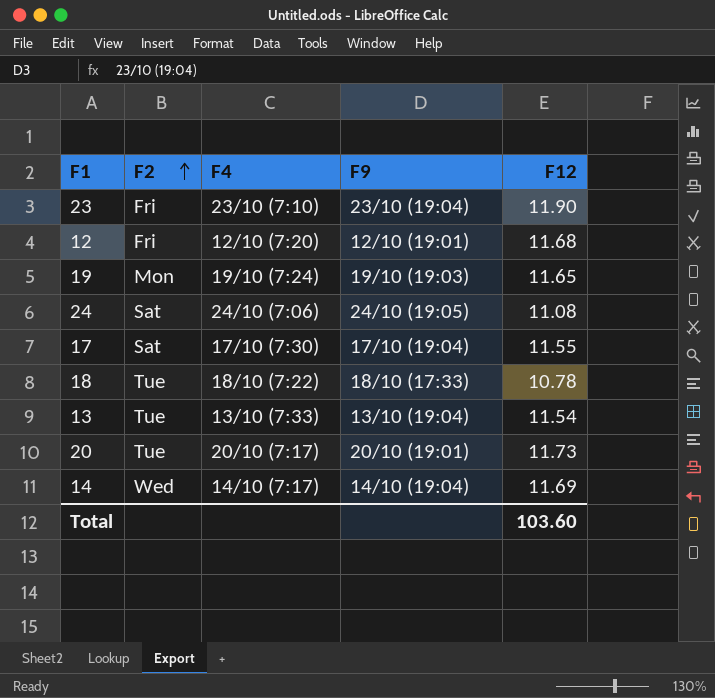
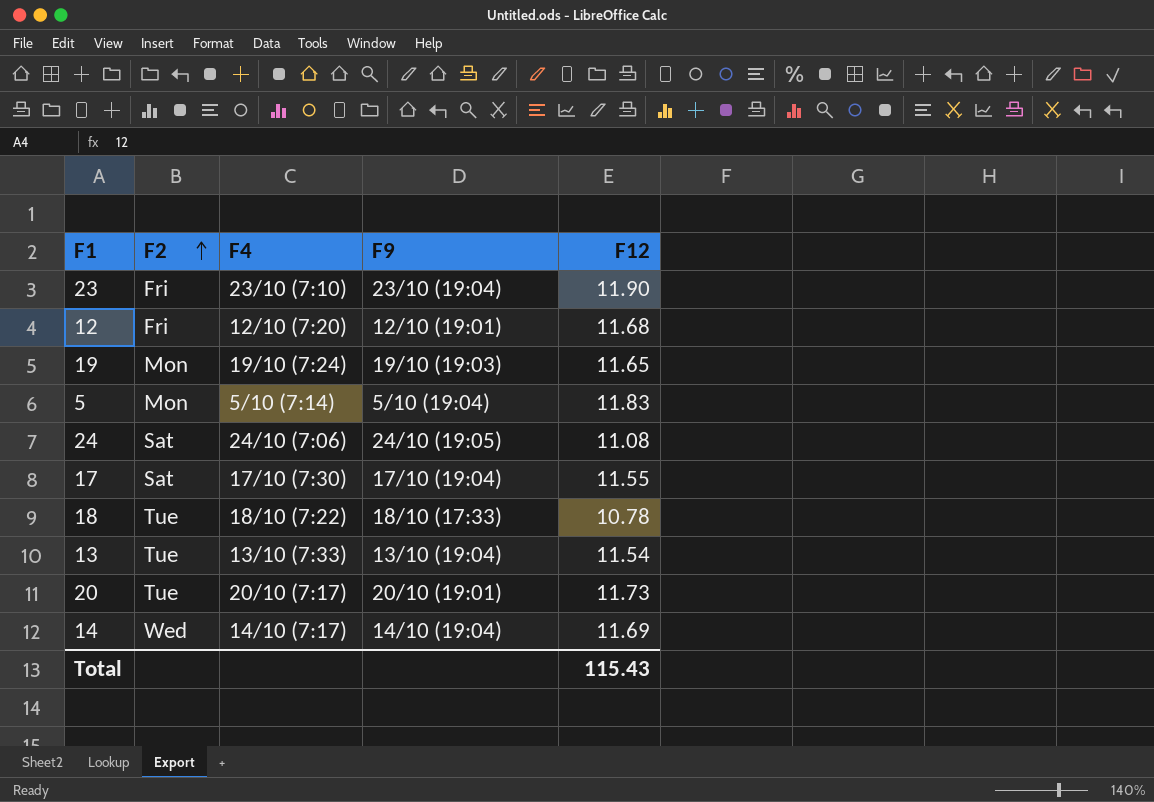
row 5: none -> Mon | 5/10 (7:14) | 5/10 (19:04) | 11.83
Total | F12: 103.60 -> 115.43

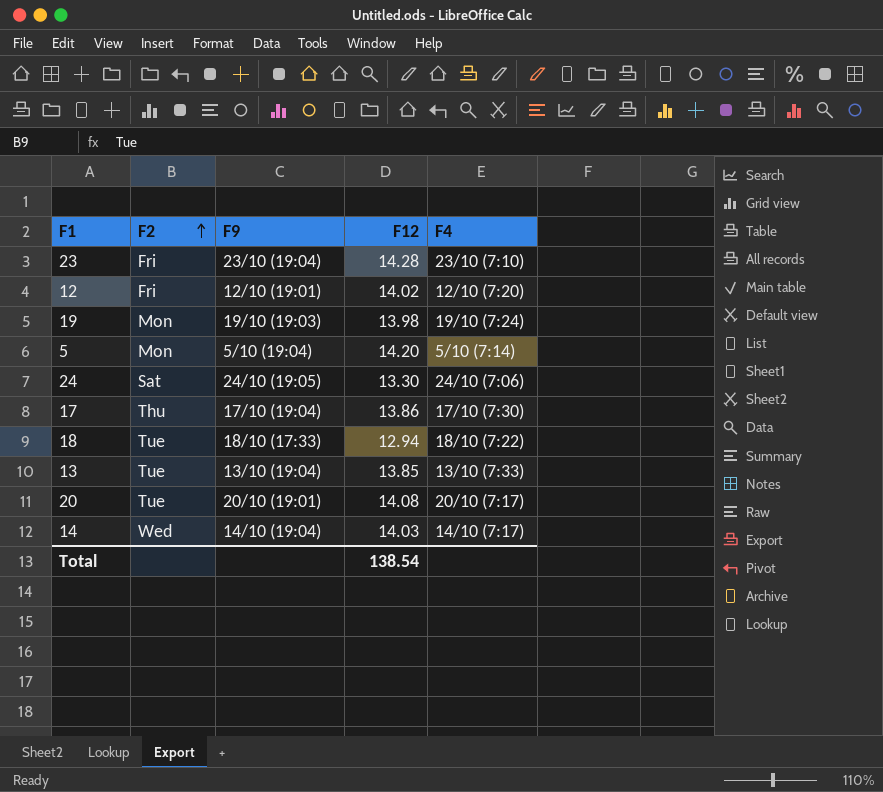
column F4 | position: 3 -> 5
23 | F12: 11.90 -> 14.28
12 | F12: 11.68 -> 14.02
19 | F12: 11.65 -> 13.98
5 | F12: 11.83 -> 14.20
24 | F12: 11.08 -> 13.30
17 | F2: Sat -> Thu
17 | F12: 11.55 -> 13.86
18 | F12: 10.78 -> 12.94
13 | F12: 11.54 -> 13.85
20 | F12: 11.73 -> 14.08
14 | F12: 11.69 -> 14.03
Total | F12: 115.43 -> 138.54

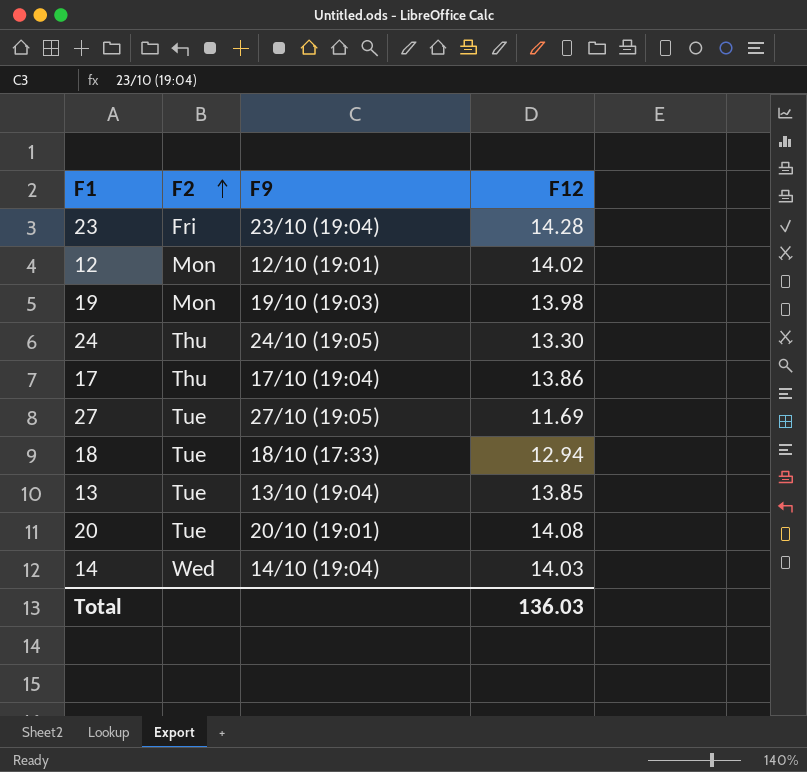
column F4 | position: 5 -> none
row 5: Mon | 5/10 (19:04) | 14.20 | 5/10 (7:14) -> none
12 | F2: Fri -> Mon
24 | F2: Sat -> Thu
row 27: none -> Tue | 27/10 (19:05) | 11.69
Total | F12: 138.54 -> 136.03

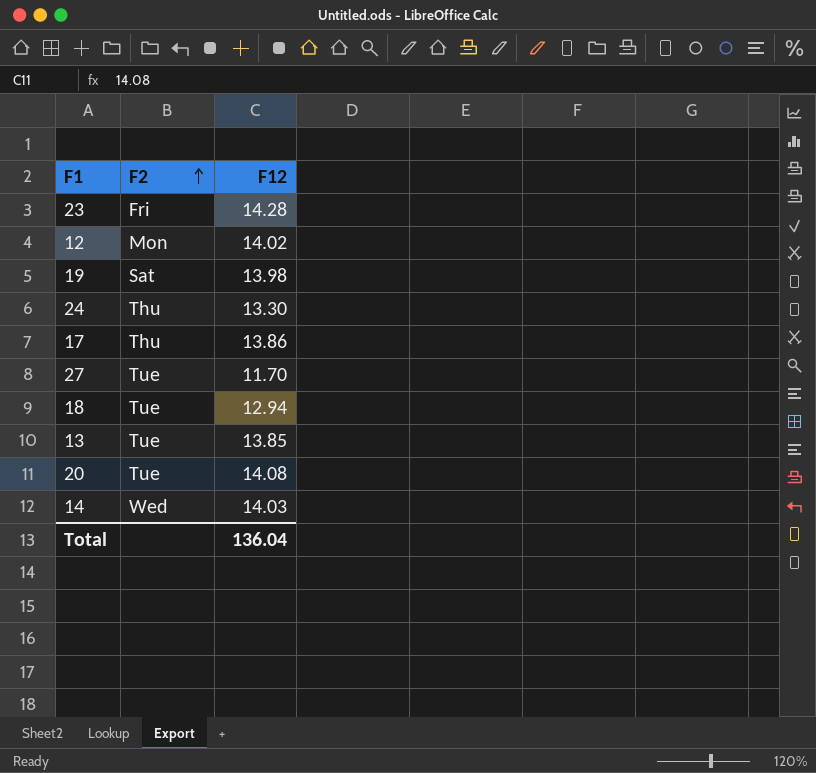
column F9 | position: 3 -> none
19 | F2: Mon -> Sat
27 | F12: 11.69 -> 11.70
Total | F12: 136.03 -> 136.04

